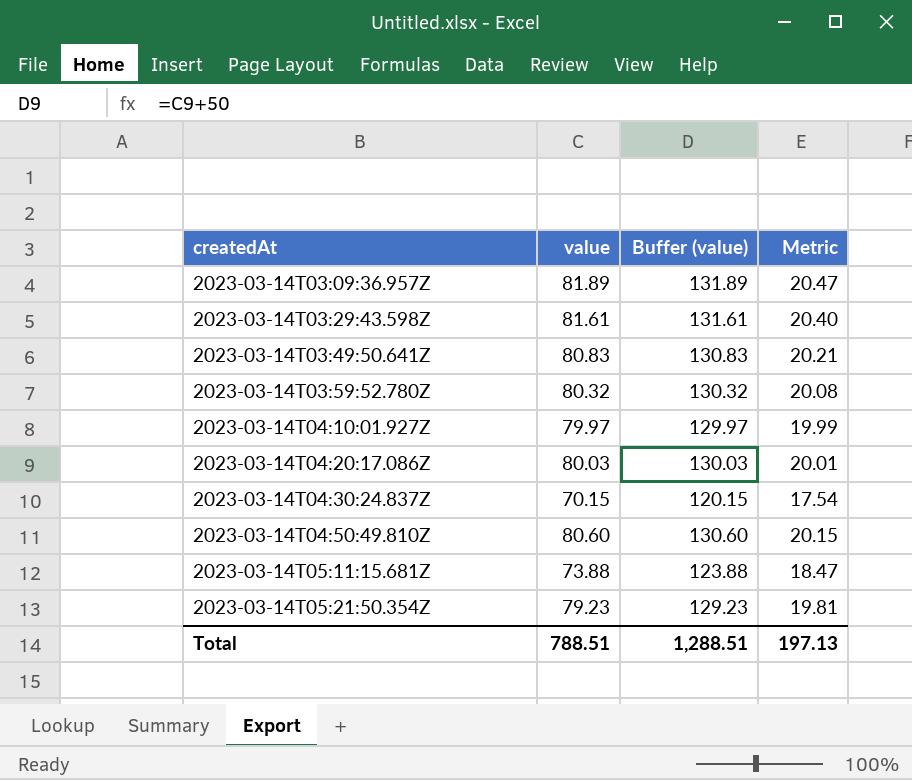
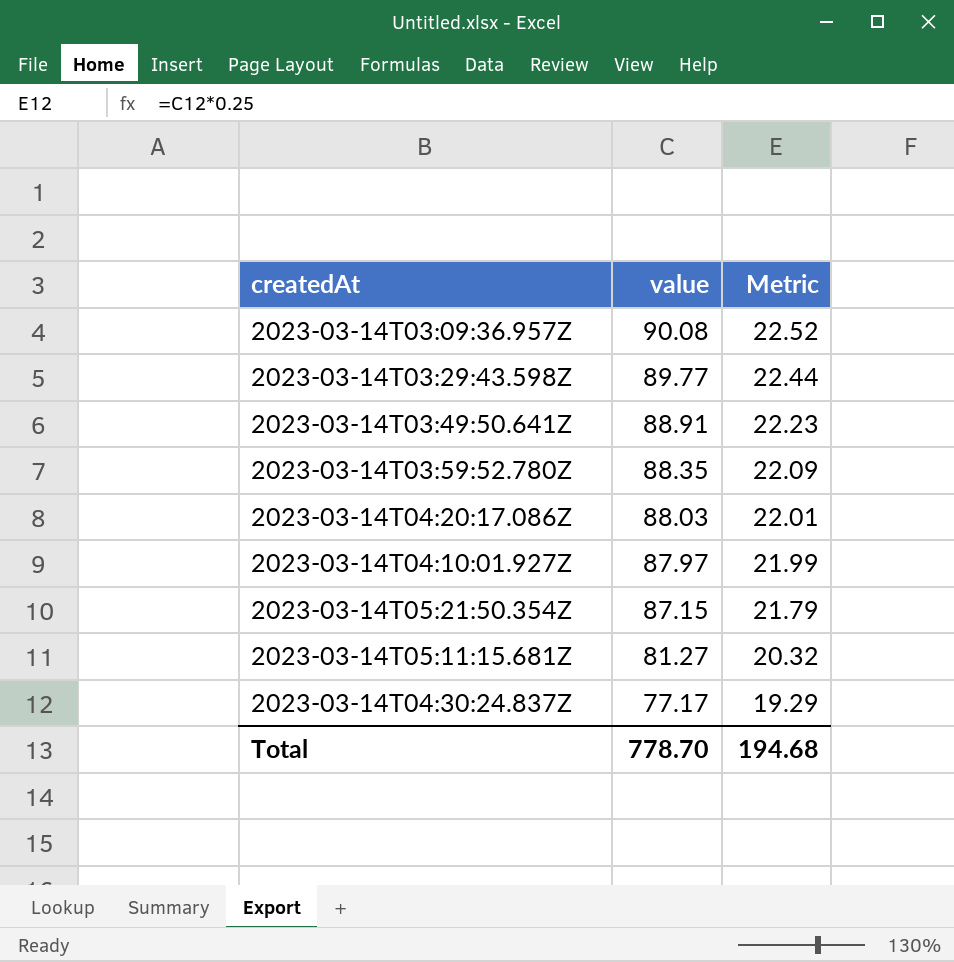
row order: createdAt ascending -> value descending
column Buffer (value) | formula: [value] + 50 -> none
row 2023-03-14T04:50:49.810Z: 80.60 | 130.60 | 20.15 -> none
2023-03-14T03:09:36.957Z | value: 81.89 -> 90.08
2023-03-14T03:09:36.957Z | Metric: 20.47 -> 22.52
2023-03-14T03:29:43.598Z | value: 81.61 -> 89.77
2023-03-14T03:29:43.598Z | Metric: 20.40 -> 22.44
2023-03-14T03:49:50.641Z | value: 80.83 -> 88.91
2023-03-14T03:49:50.641Z | Metric: 20.21 -> 22.23
2023-03-14T03:59:52.780Z | value: 80.32 -> 88.35
2023-03-14T03:59:52.780Z | Metric: 20.08 -> 22.09
2023-03-14T04:20:17.086Z | value: 80.03 -> 88.03
2023-03-14T04:20:17.086Z | Metric: 20.01 -> 22.01
2023-03-14T04:10:01.927Z | value: 79.97 -> 87.97
2023-03-14T04:10:01.927Z | Metric: 19.99 -> 21.99
2023-03-14T05:21:50.354Z | value: 79.23 -> 87.15
2023-03-14T05:21:50.354Z | Metric: 19.81 -> 21.79
2023-03-14T05:11:15.681Z | value: 73.88 -> 81.27
2023-03-14T05:11:15.681Z | Metric: 18.47 -> 20.32
2023-03-14T04:30:24.837Z | value: 70.15 -> 77.17
2023-03-14T04:30:24.837Z | Metric: 17.54 -> 19.29
Total | value: 788.51 -> 778.70
Total | Metric: 197.13 -> 194.68

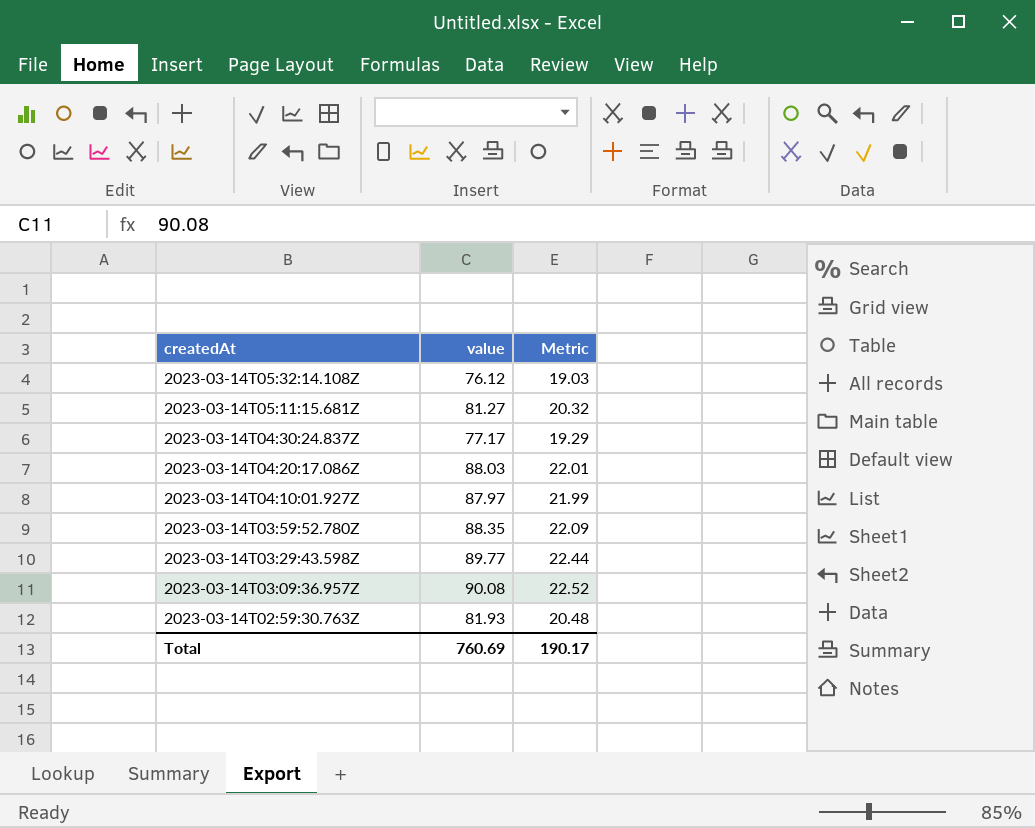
row order: value descending -> createdAt descending
row 2023-03-14T03:49:50.641Z: 88.91 | 22.23 -> none
row 2023-03-14T05:21:50.354Z: 87.15 | 21.79 -> none
row 2023-03-14T05:32:14.108Z: none -> 76.12 | 19.03
row 2023-03-14T02:59:30.763Z: none -> 81.93 | 20.48
Total | value: 778.70 -> 760.69
Total | Metric: 194.68 -> 190.17

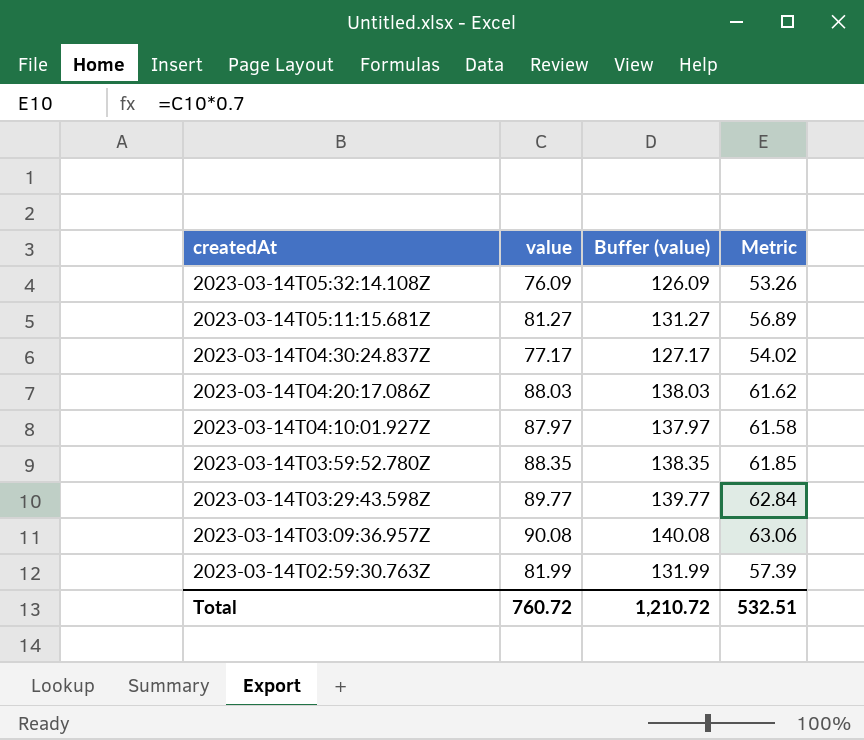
column Buffer (value) | formula: none -> [value] + 50
column Metric | formula: [value] * 0.25 -> [value] * 0.7
2023-03-14T05:32:14.108Z | value: 76.12 -> 76.09
2023-03-14T02:59:30.763Z | value: 81.93 -> 81.99
Total | value: 760.69 -> 760.72
Total | Metric: 190.17 -> 532.51

